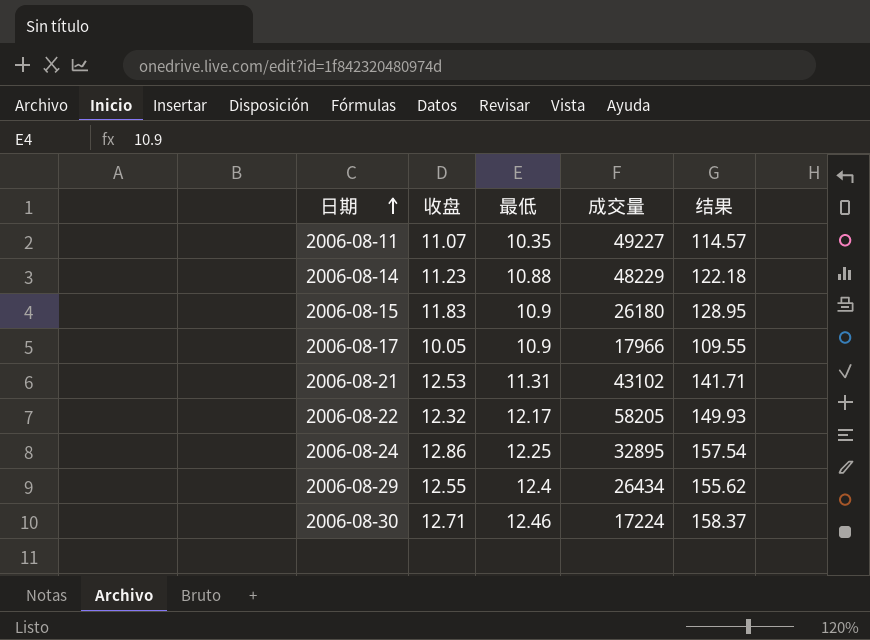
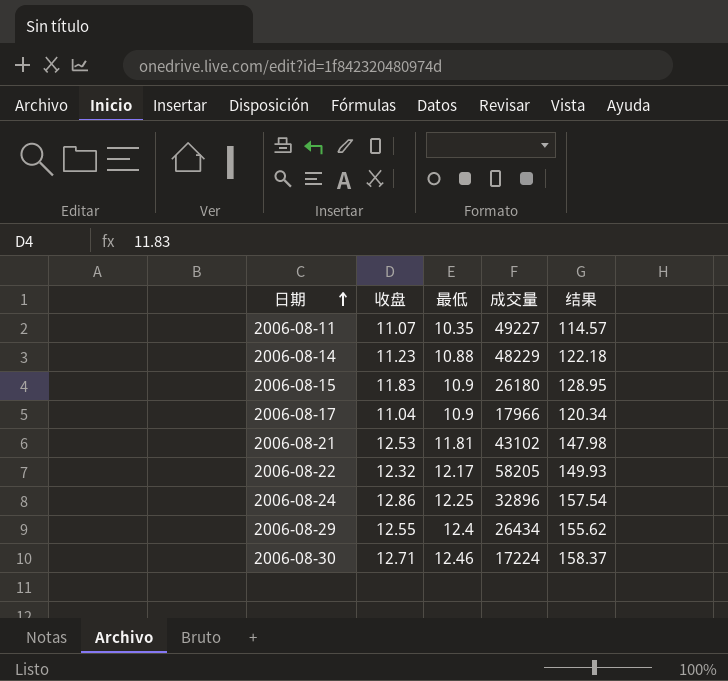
2006-08-17 | 收盘: 10.05 -> 11.04
2006-08-17 | 结果: 109.55 -> 120.34
2006-08-21 | 最低: 11.31 -> 11.81
2006-08-21 | 结果: 141.71 -> 147.98
2006-08-24 | 成交量: 32895 -> 32896

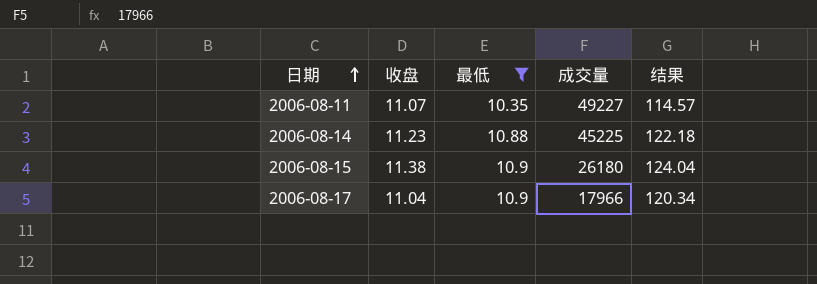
filter: none -> 最低 <= 10.9
2006-08-14 | 成交量: 48229 -> 45225
2006-08-15 | 收盘: 11.83 -> 11.38
2006-08-15 | 结果: 128.95 -> 124.04

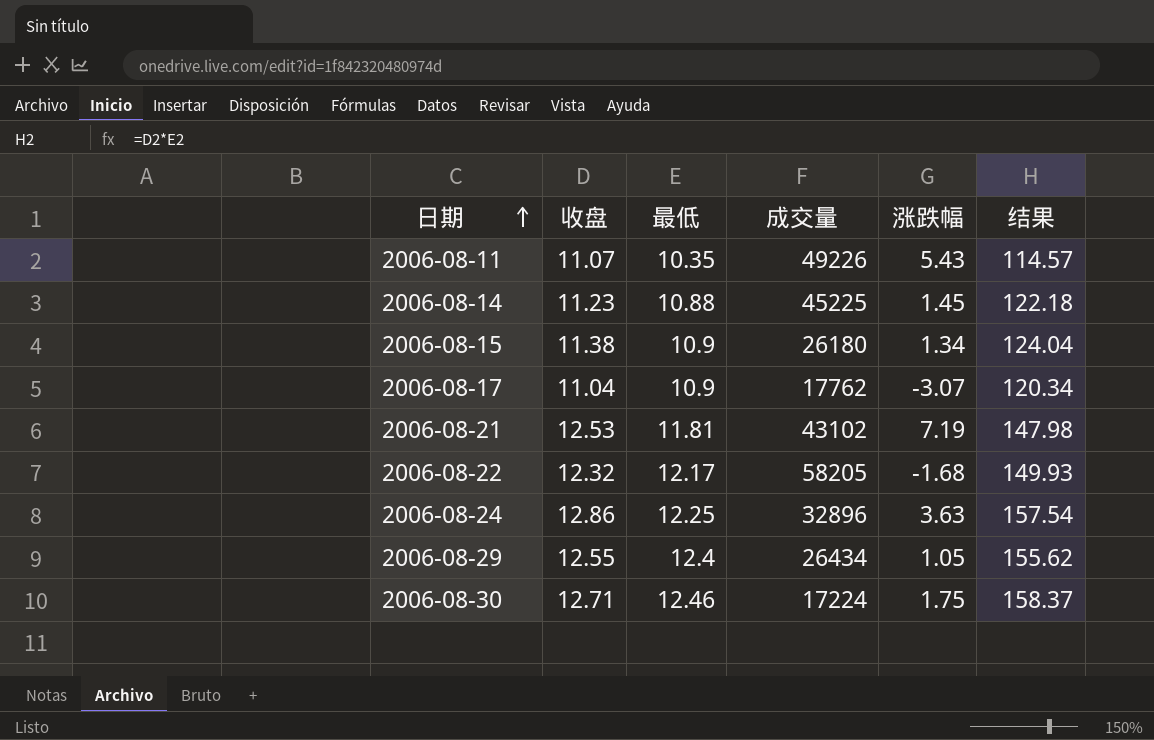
filter: 最低 <= 10.9 -> none
column 涨跌幅 | position: none -> 5
2006-08-11 | 成交量: 49227 -> 49226
2006-08-17 | 成交量: 17966 -> 17762

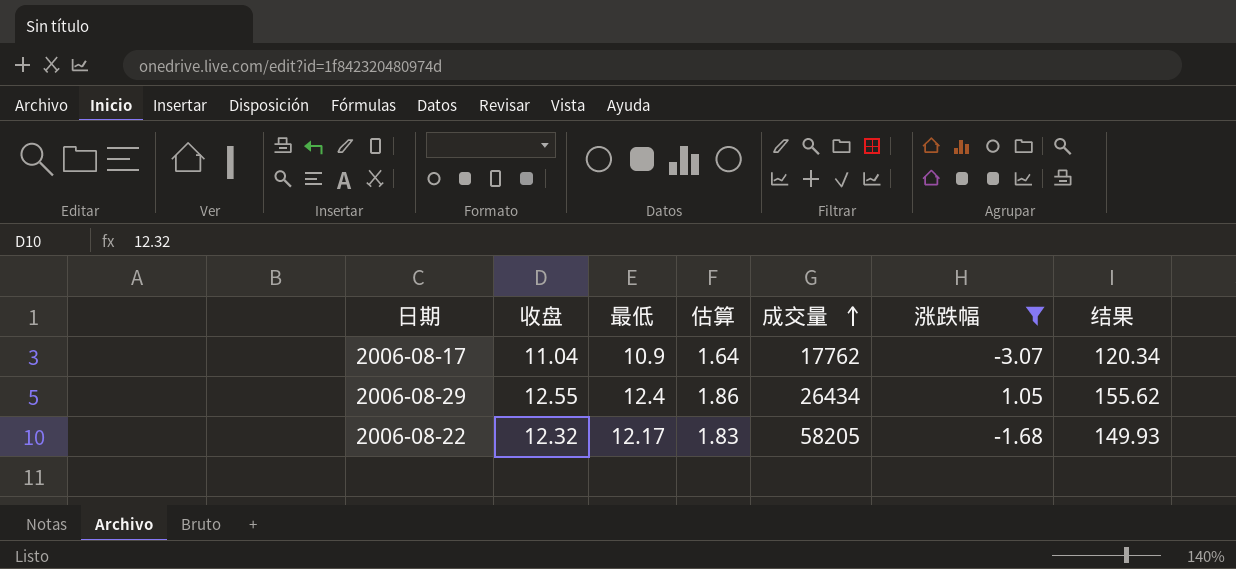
filter: none -> 涨跌幅 <= 1.05
row order: 日期 ascending -> 成交量 ascending
column 估算 | formula: none -> [最低] * 0.15

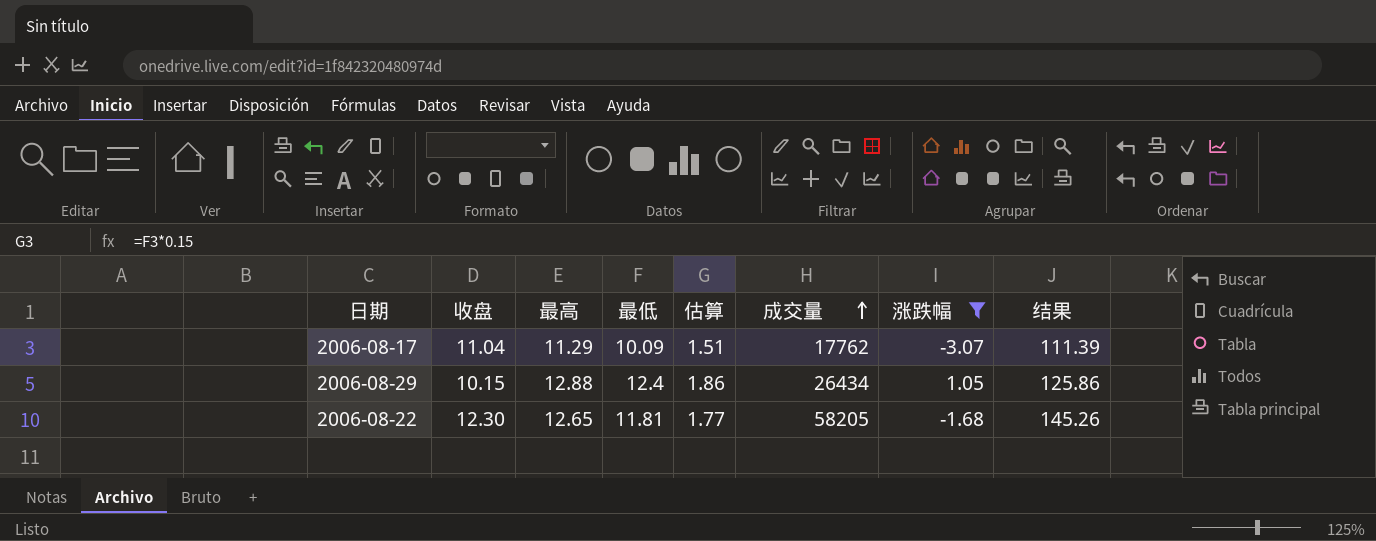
column 最高 | position: none -> 3
2006-08-17 | 最低: 10.9 -> 10.09
2006-08-17 | 估算: 1.64 -> 1.51
2006-08-17 | 结果: 120.34 -> 111.39
2006-08-29 | 收盘: 12.55 -> 10.15
2006-08-29 | 结果: 155.62 -> 125.86
2006-08-22 | 收盘: 12.32 -> 12.30
2006-08-22 | 最低: 12.17 -> 11.81
2006-08-22 | 估算: 1.83 -> 1.77
2006-08-22 | 结果: 149.93 -> 145.26

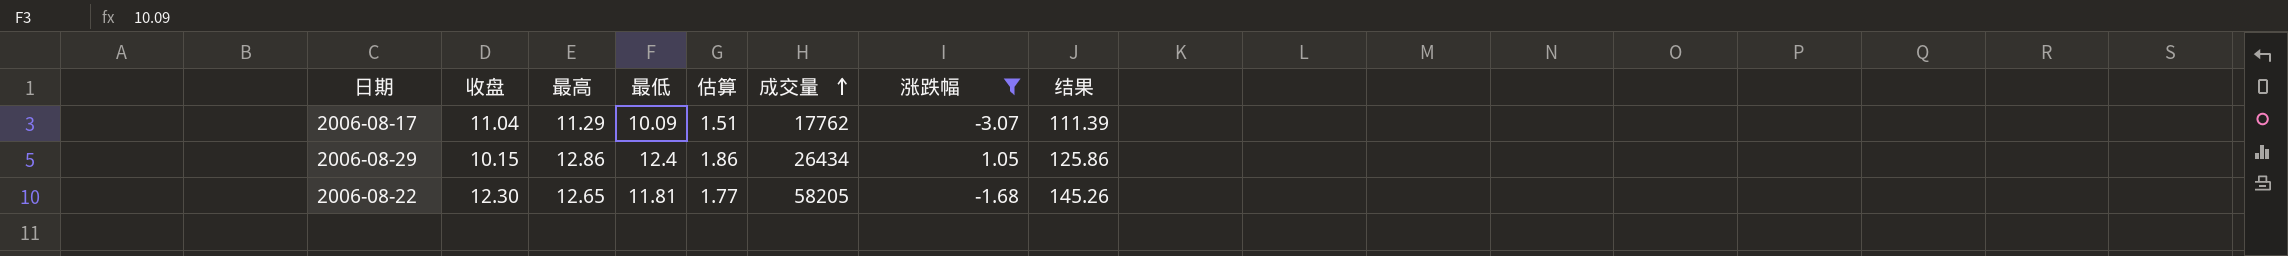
2006-08-29 | 最高: 12.88 -> 12.86

